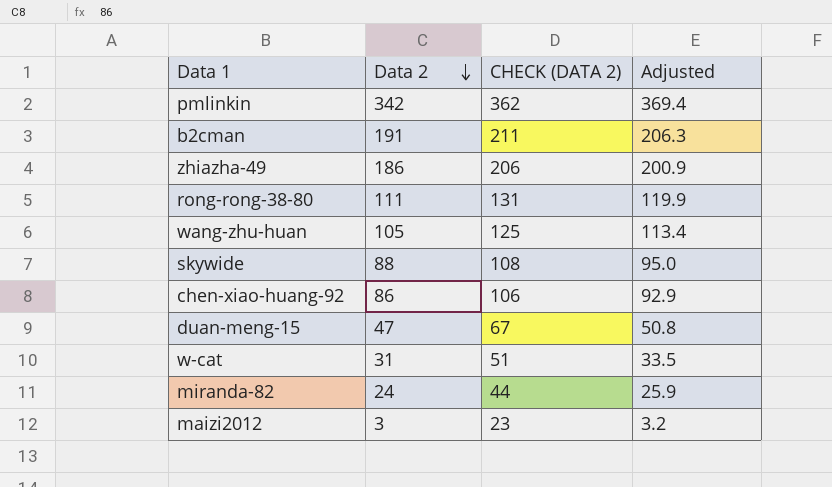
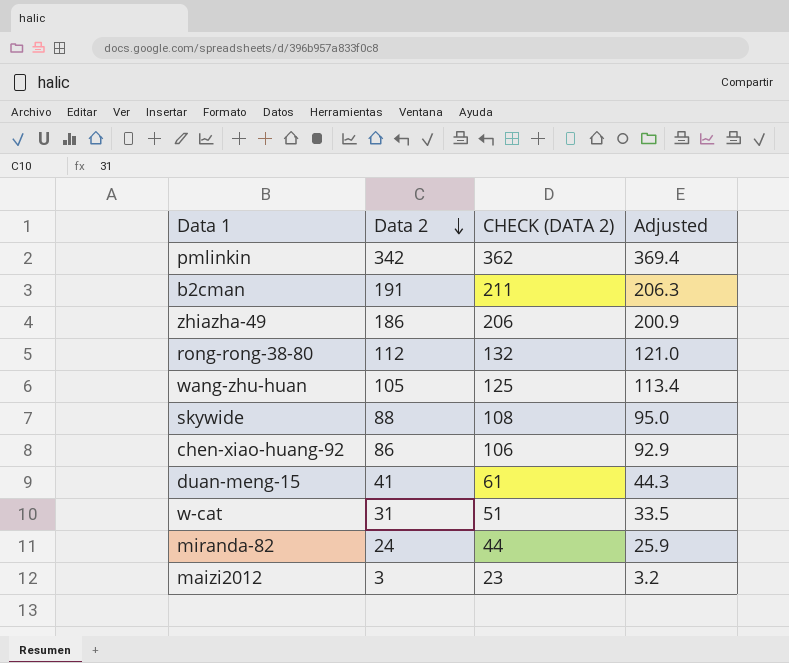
rong-rong-38-80 | Data 2: 111 -> 112
rong-rong-38-80 | CHECK (DATA 2): 131 -> 132
rong-rong-38-80 | Adjusted: 119.9 -> 121.0
duan-meng-15 | Data 2: 47 -> 41
duan-meng-15 | CHECK (DATA 2): 67 -> 61
duan-meng-15 | Adjusted: 50.8 -> 44.3

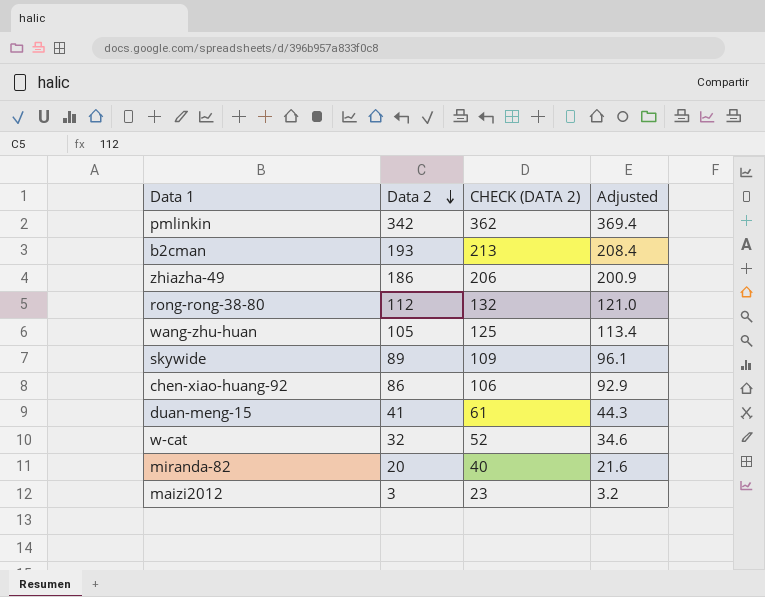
b2cman | Data 2: 191 -> 193
b2cman | CHECK (DATA 2): 211 -> 213
b2cman | Adjusted: 206.3 -> 208.4
skywide | Data 2: 88 -> 89
skywide | CHECK (DATA 2): 108 -> 109
skywide | Adjusted: 95.0 -> 96.1
w-cat | Data 2: 31 -> 32
w-cat | CHECK (DATA 2): 51 -> 52
w-cat | Adjusted: 33.5 -> 34.6
miranda-82 | Data 2: 24 -> 20
miranda-82 | CHECK (DATA 2): 44 -> 40
miranda-82 | Adjusted: 25.9 -> 21.6

